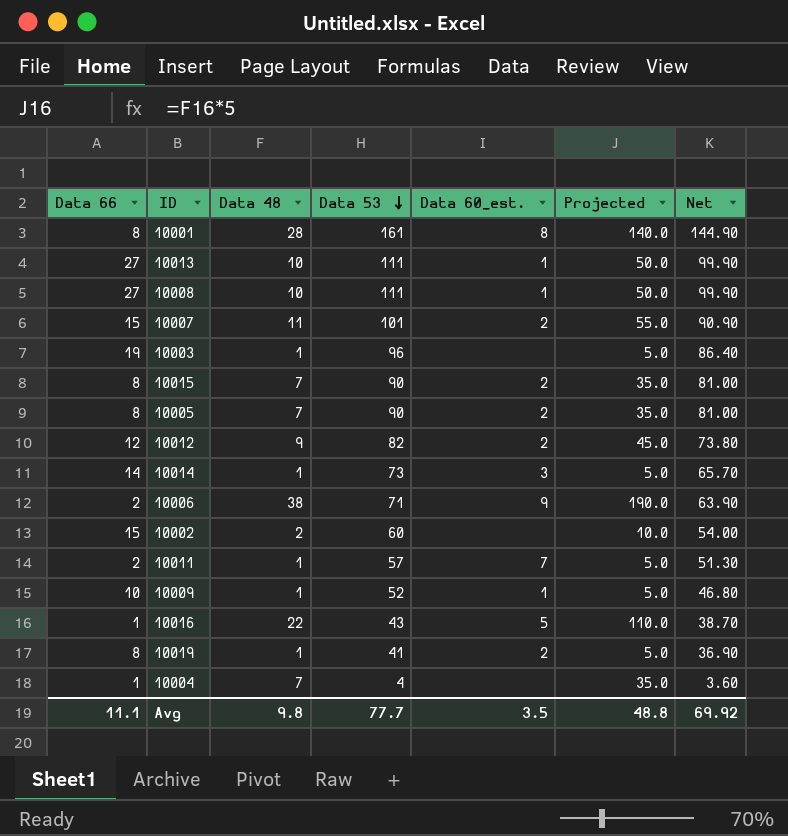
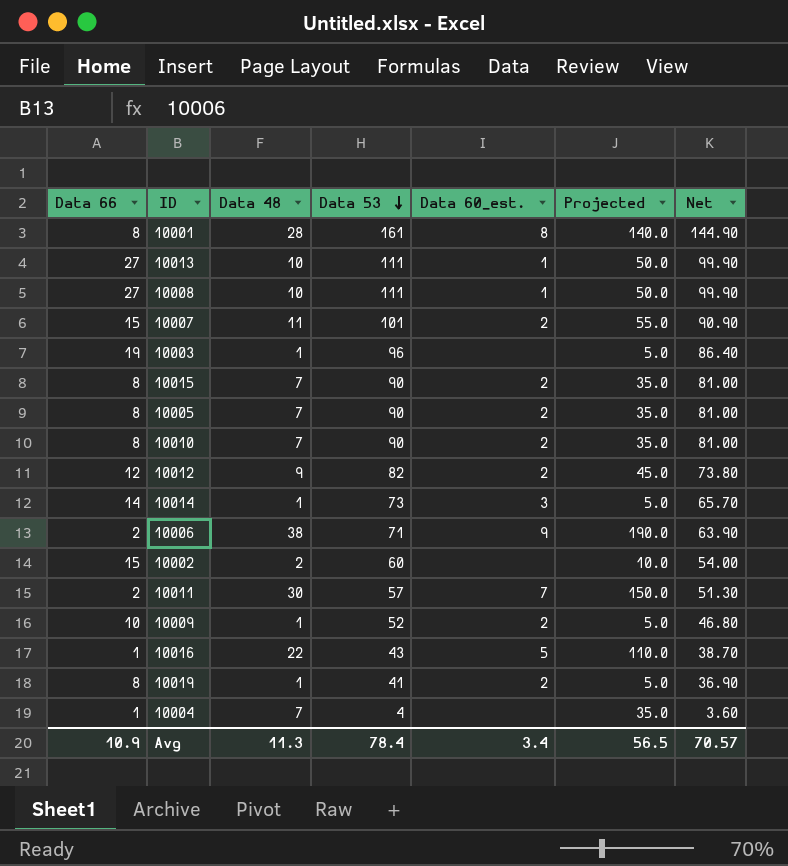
row 10010: none -> 8 | 7 | 90 | 2 | 35.0 | 81.00
10011 | Data 48: 1 -> 30
10011 | Projected: 5.0 -> 150.0
10009 | Data 60_est.: 1 -> 2
Avg | Data 66: 11.1 -> 10.9
Avg | Data 48: 9.8 -> 11.3
Avg | Data 53: 77.7 -> 78.4
Avg | Data 60_est.: 3.5 -> 3.4
Avg | Projected: 48.8 -> 56.5
Avg | Net: 69.92 -> 70.57

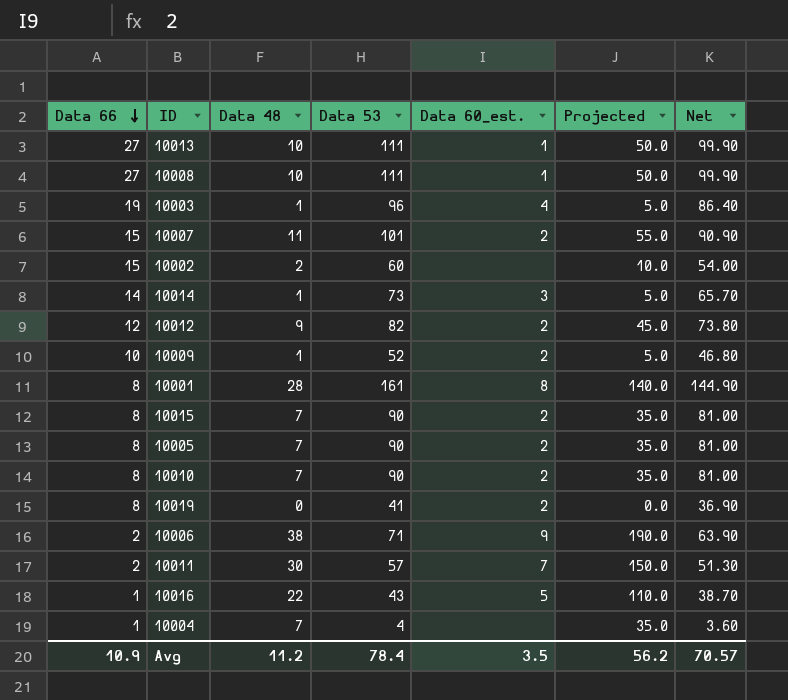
row order: Data 53 descending -> Data 66 descending
10003 | Data 60_est.: none -> 4
10019 | Data 48: 1 -> 0
10019 | Projected: 5.0 -> 0.0
Avg | Data 48: 11.3 -> 11.2
Avg | Data 60_est.: 3.4 -> 3.5
Avg | Projected: 56.5 -> 56.2

